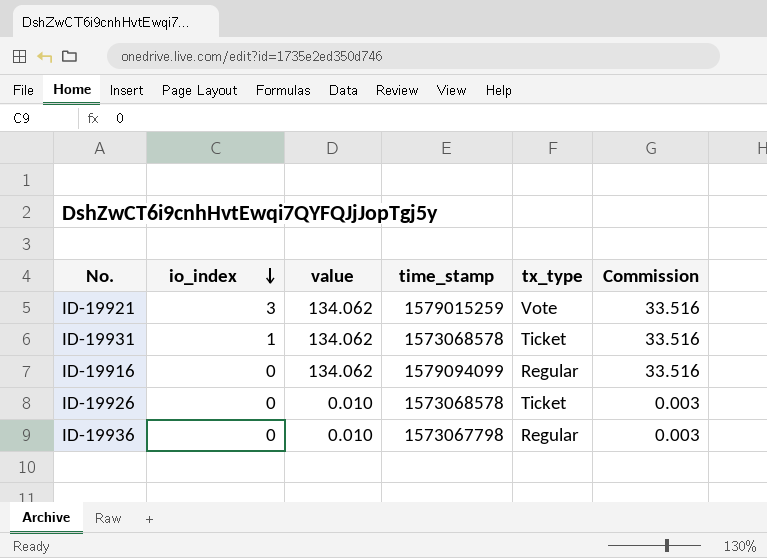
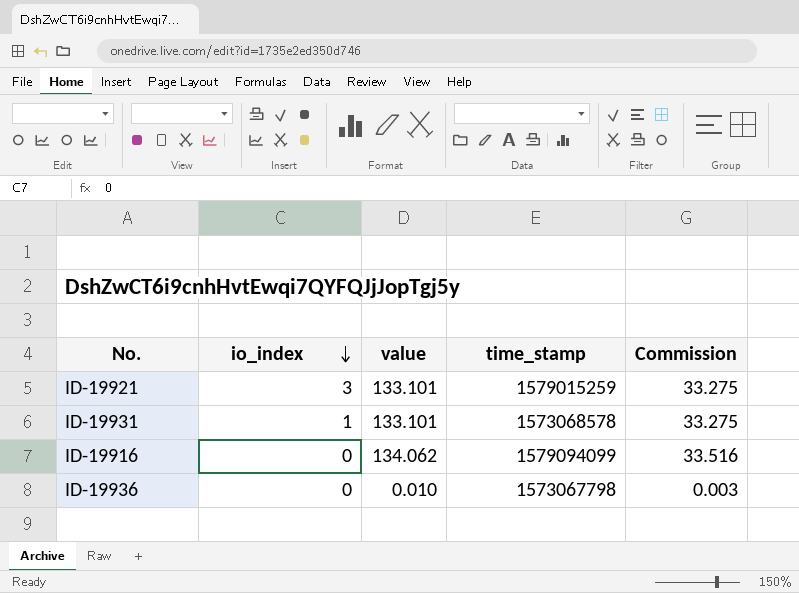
column tx_type | position: 5 -> none
row ID-19926: 0 | 0.010 | 1573068578 | Ticket | 0.003 -> none
ID-19921 | value: 134.062 -> 133.101
ID-19921 | Commission: 33.516 -> 33.275
ID-19931 | value: 134.062 -> 133.101
ID-19931 | Commission: 33.516 -> 33.275

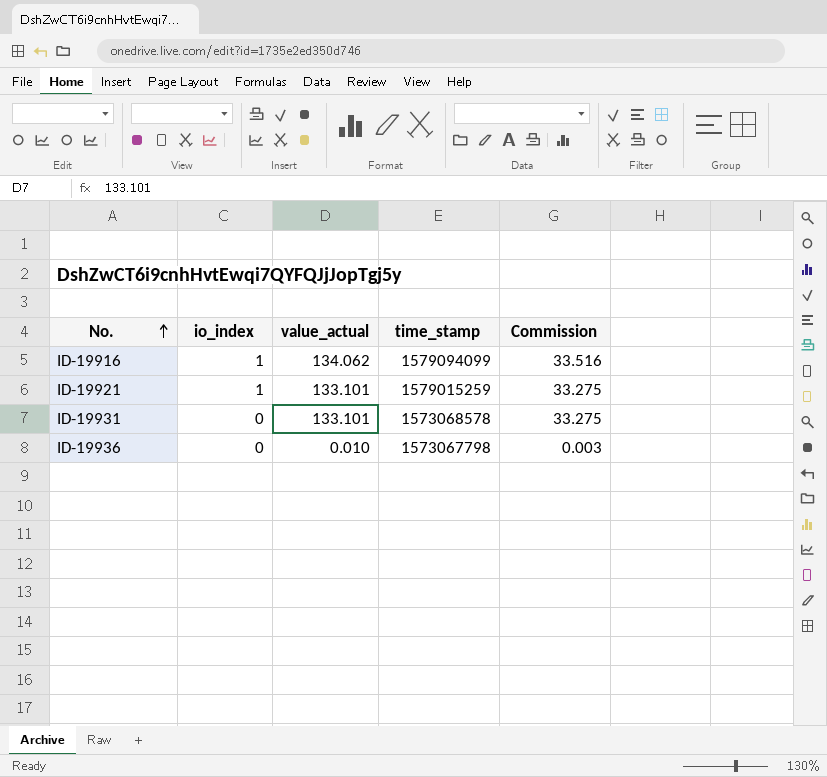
row order: io_index descending -> No. ascending
column name: value -> value_actual
ID-19916 | io_index: 0 -> 1
ID-19921 | io_index: 3 -> 1
ID-19931 | io_index: 1 -> 0

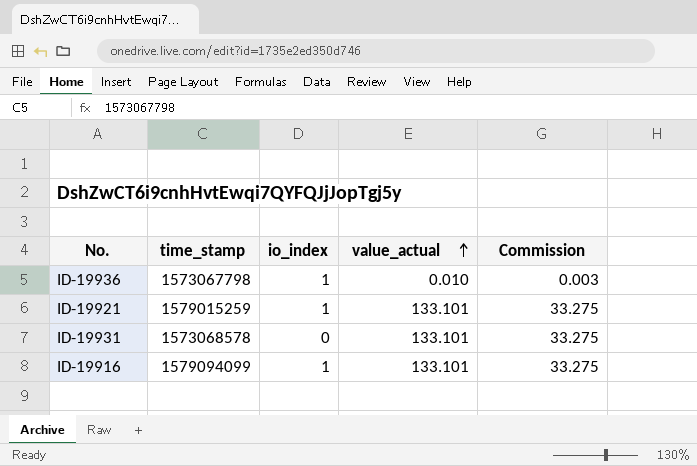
row order: No. ascending -> value_actual ascending
column time_stamp | position: 4 -> 2
ID-19936 | io_index: 0 -> 1
ID-19916 | value_actual: 134.062 -> 133.101
ID-19916 | Commission: 33.516 -> 33.275

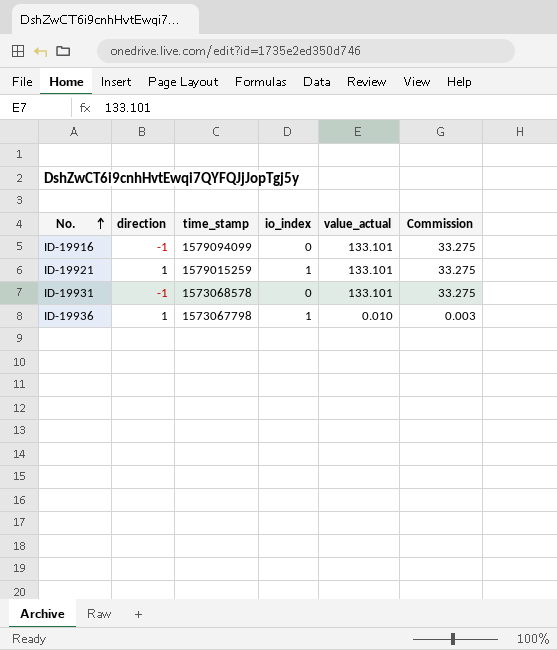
row order: value_actual ascending -> No. ascending
column direction | position: none -> 2
ID-19916 | io_index: 1 -> 0

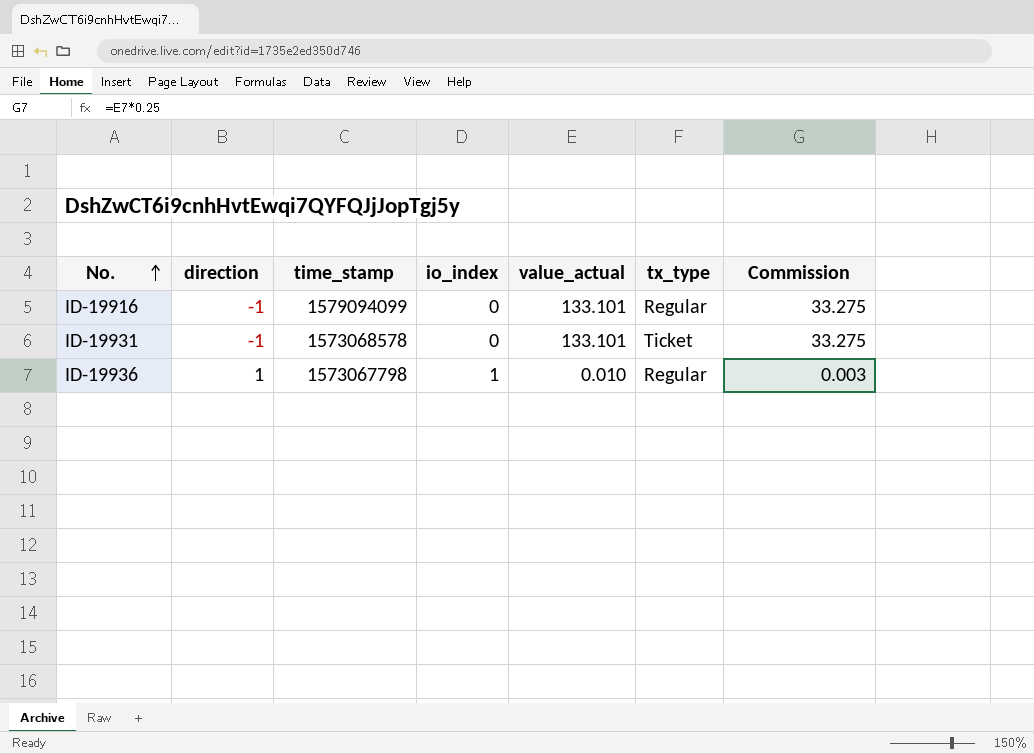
column tx_type | position: none -> 6
row ID-19921: 1 | 1579015259 | 1 | 133.101 | 33.275 -> none

